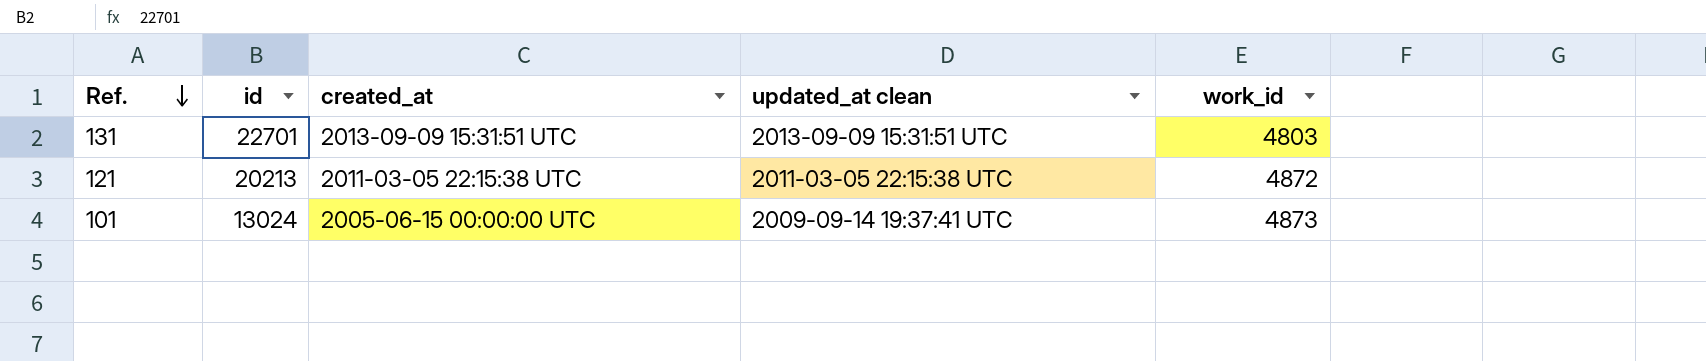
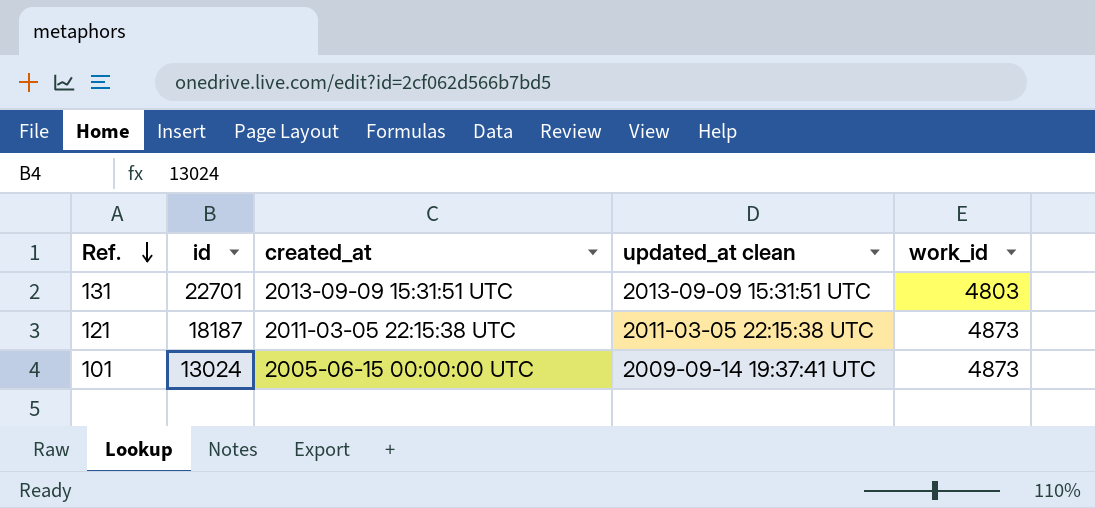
121 | id: 20213 -> 18187
121 | work_id: 4872 -> 4873

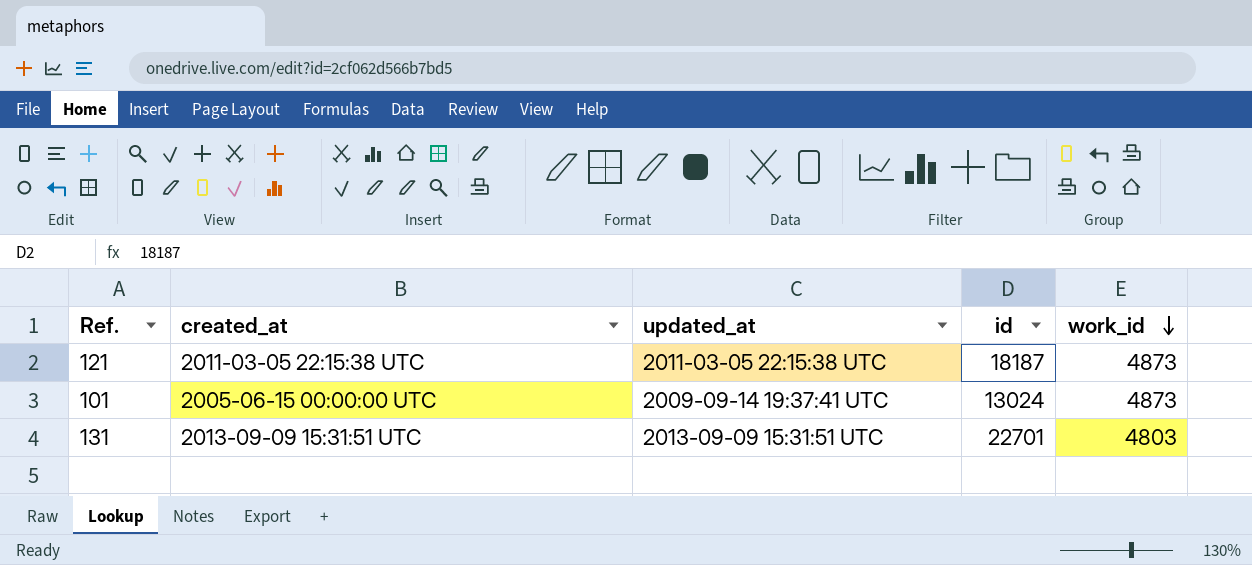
row order: Ref. descending -> work_id descending
column name: updated_at clean -> updated_at
column id | position: 2 -> 4

